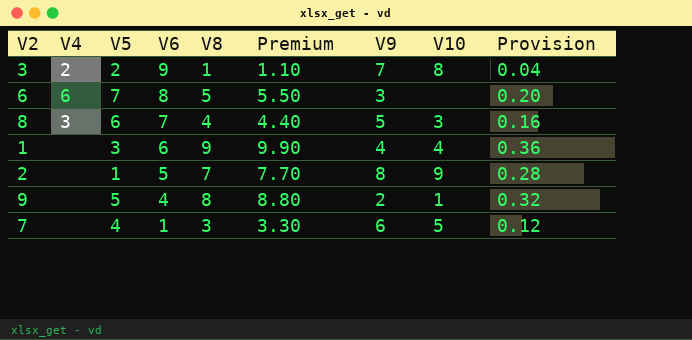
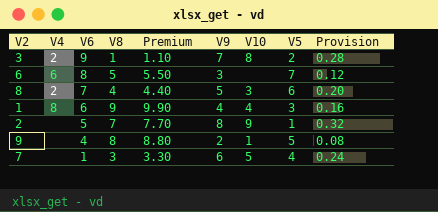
column V5 | position: 3 -> 8
column Provision | formula: [V8] * 0.04 -> [V9] * 0.04
8 | V4: 3 -> 2
1 | V4: none -> 8

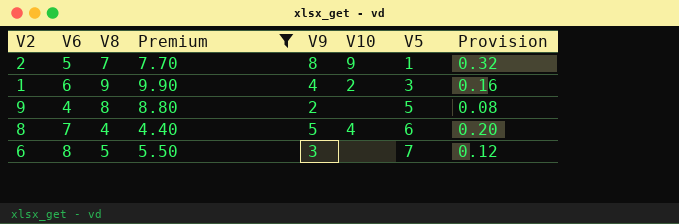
filter: none -> Premium >= 4.40
row order: V6 descending -> V5 ascending
column V4 | position: 2 -> none
1 | V10: 4 -> 2
9 | V10: 1 -> none
8 | V10: 3 -> 4

